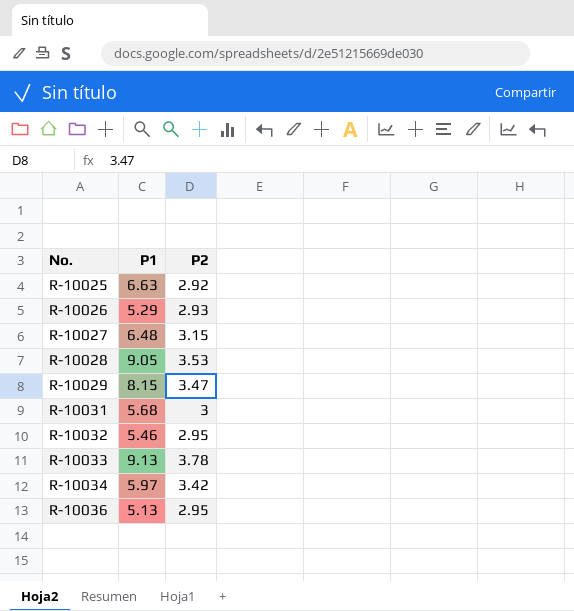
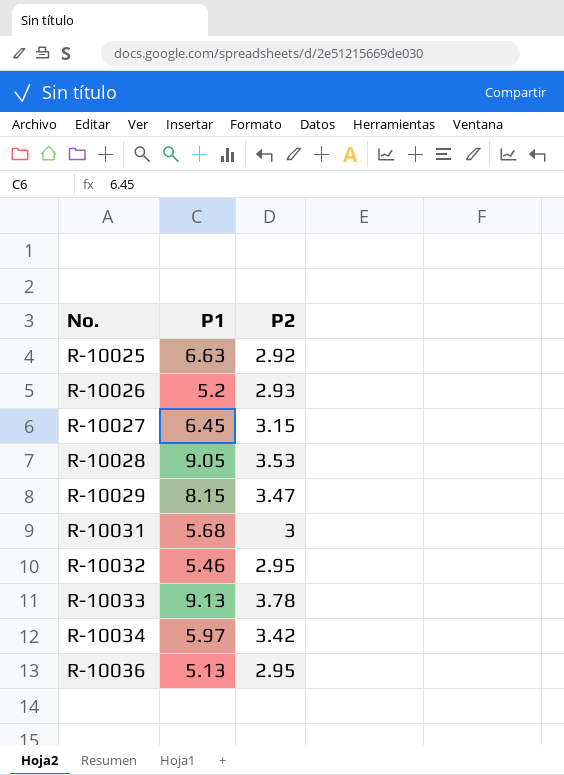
R-10026 | P1: 5.29 -> 5.2
R-10027 | P1: 6.48 -> 6.45

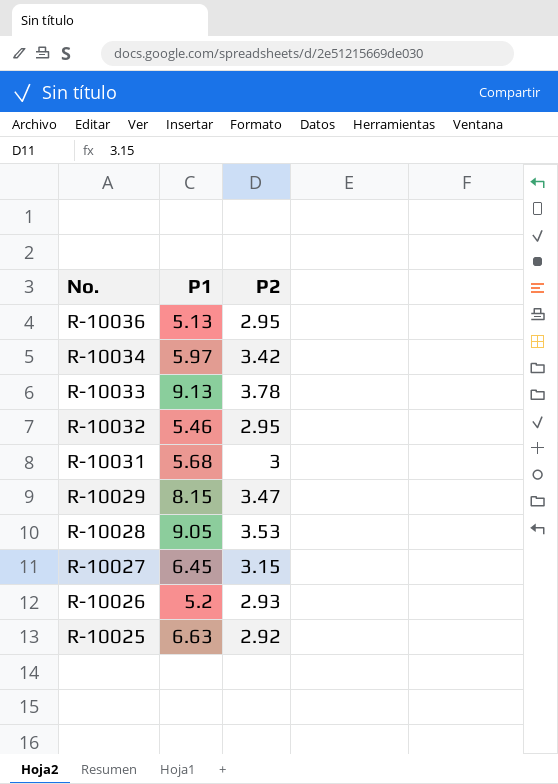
row order: No. ascending -> No. descending

